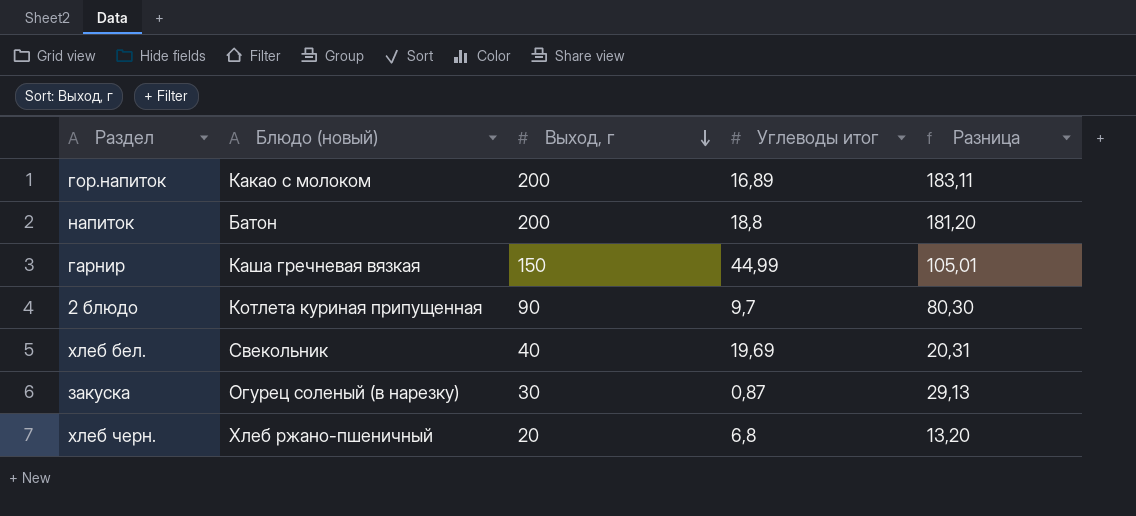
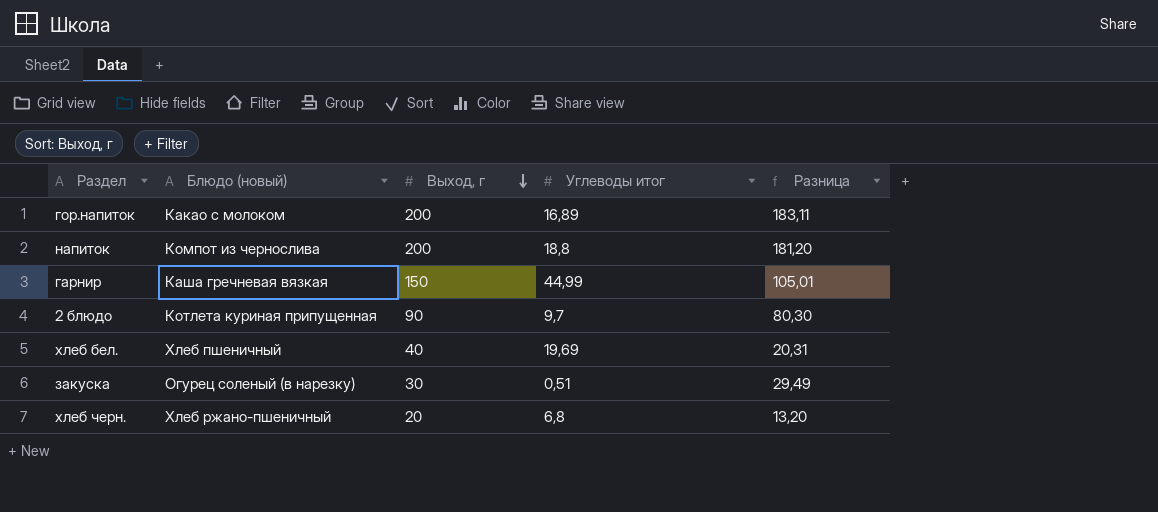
напиток | Блюдо (новый): Батон -> Компот из чернослива
хлеб бел. | Блюдо (новый): Свекольник -> Хлеб пшеничный
закуска | Углеводы итог: 0,87 -> 0,51
закуска | Разница: 29,13 -> 29,49

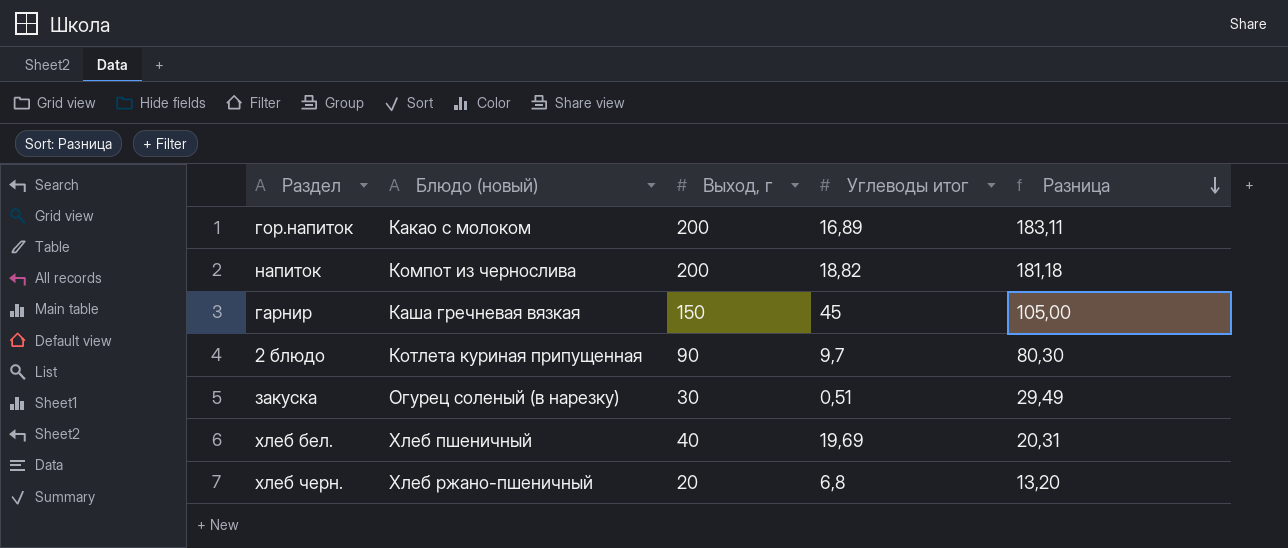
row order: Выход, г descending -> Разница descending
напиток | Углеводы итог: 18,8 -> 18,82
напиток | Разница: 181,20 -> 181,18
гарнир | Углеводы итог: 44,99 -> 45
гарнир | Разница: 105,01 -> 105,00

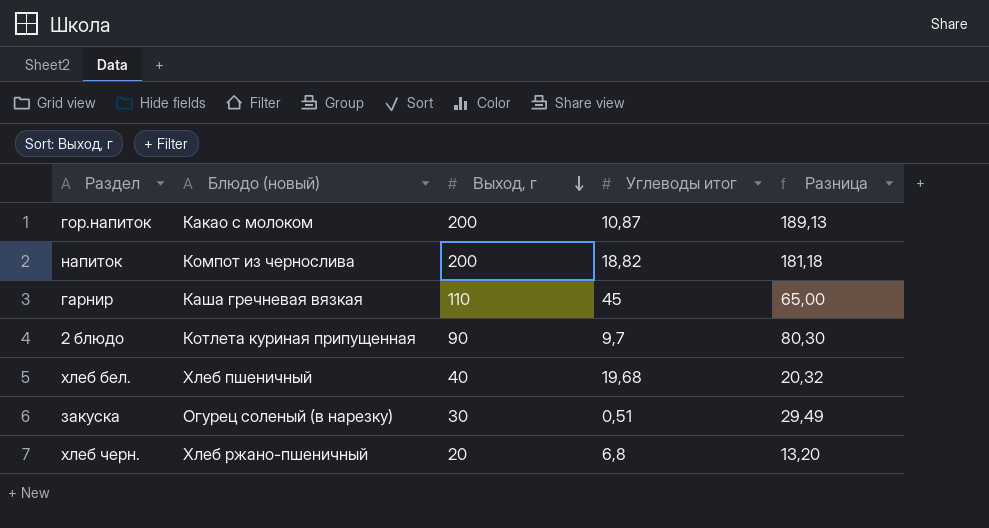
row order: Разница descending -> Выход, г descending
гор.напиток | Углеводы итог: 16,89 -> 10,87
гор.напиток | Разница: 183,11 -> 189,13
гарнир | Выход, г: 150 -> 110
гарнир | Разница: 105,00 -> 65,00
хлеб бел. | Углеводы итог: 19,69 -> 19,68
хлеб бел. | Разница: 20,31 -> 20,32

